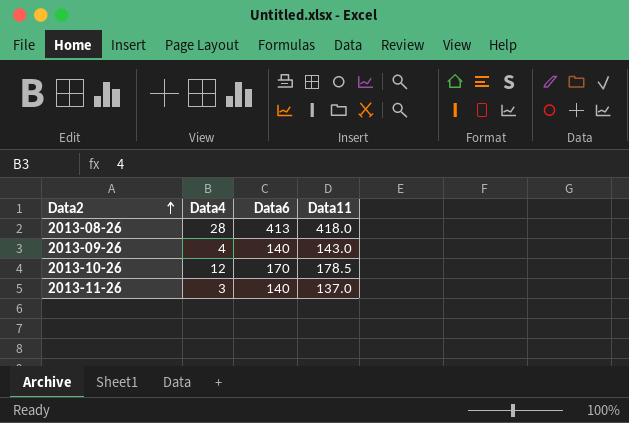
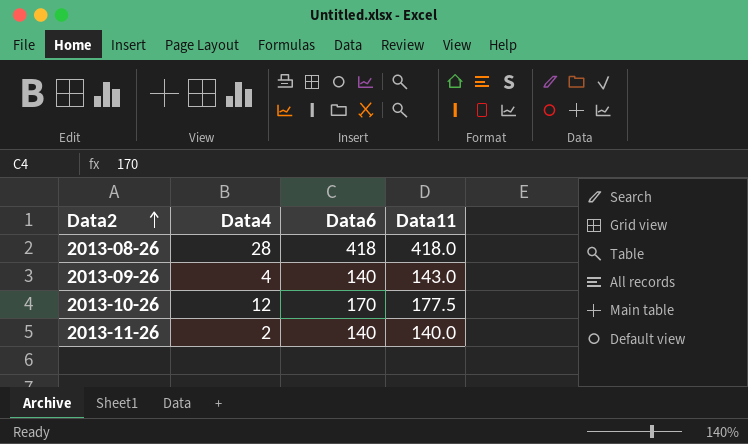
2013-08-26 | Data6: 413 -> 418
2013-10-26 | Data11: 178.5 -> 177.5
2013-11-26 | Data4: 3 -> 2
2013-11-26 | Data11: 137.0 -> 140.0

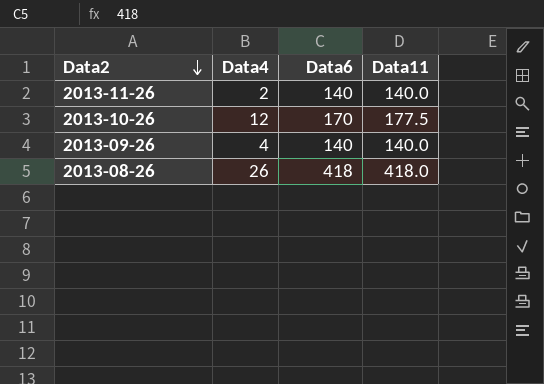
row order: Data2 ascending -> Data2 descending
2013-09-26 | Data11: 143.0 -> 140.0
2013-08-26 | Data4: 28 -> 26

